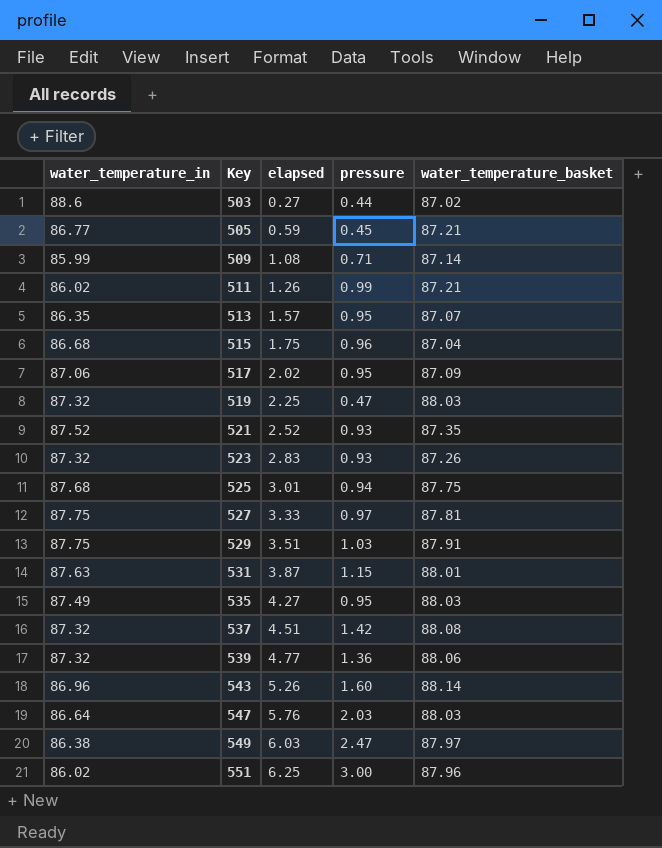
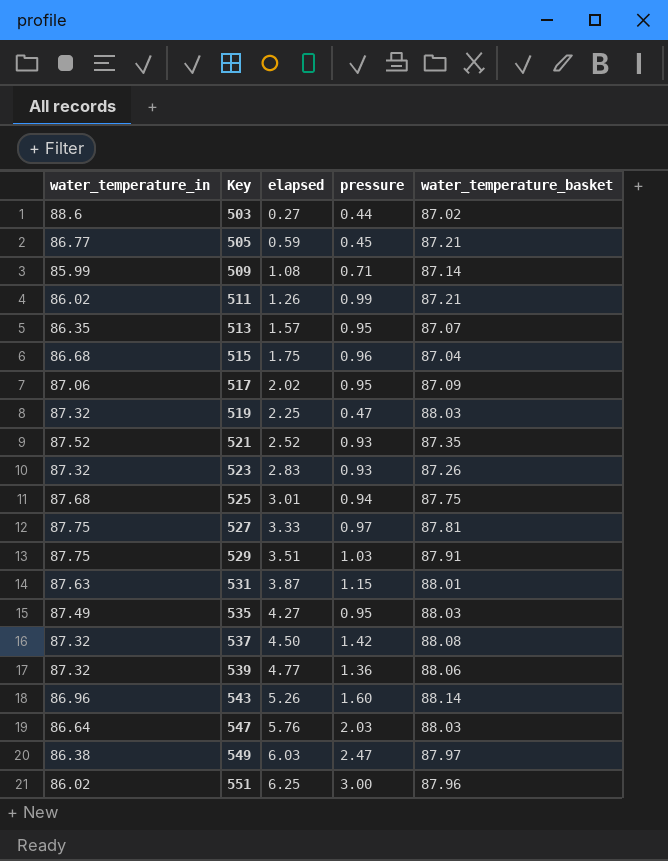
537 | elapsed: 4.51 -> 4.50

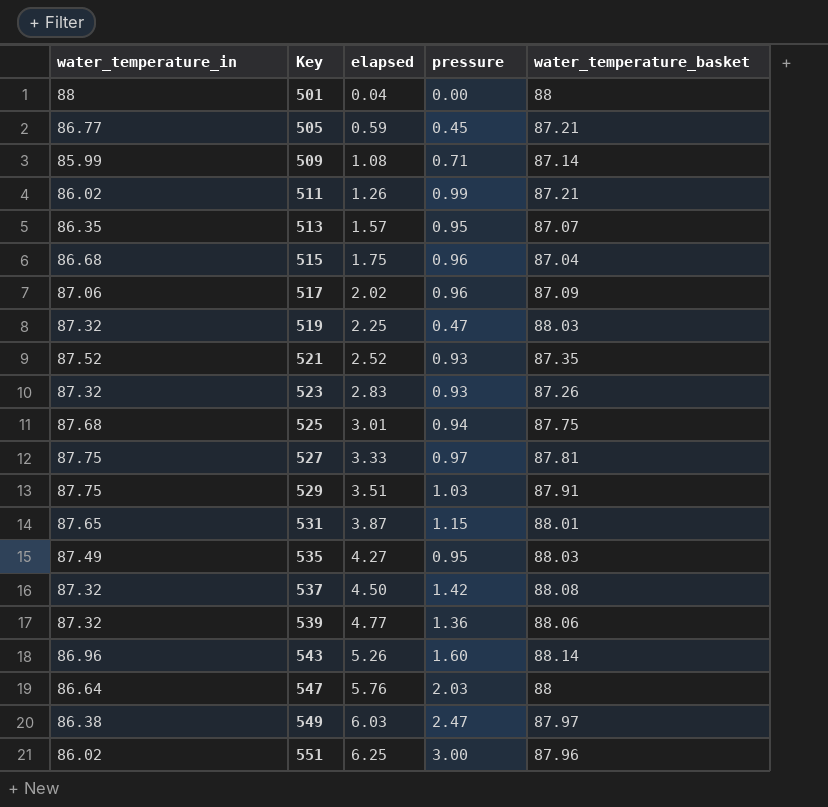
row 503: 88.6 | 0.27 | 0.44 | 87.02 -> none
row 501: none -> 88 | 0.04 | 0.00 | 88
517 | pressure: 0.95 -> 0.96
531 | water_temperature_in: 87.63 -> 87.65
547 | water_temperature_basket: 88.03 -> 88

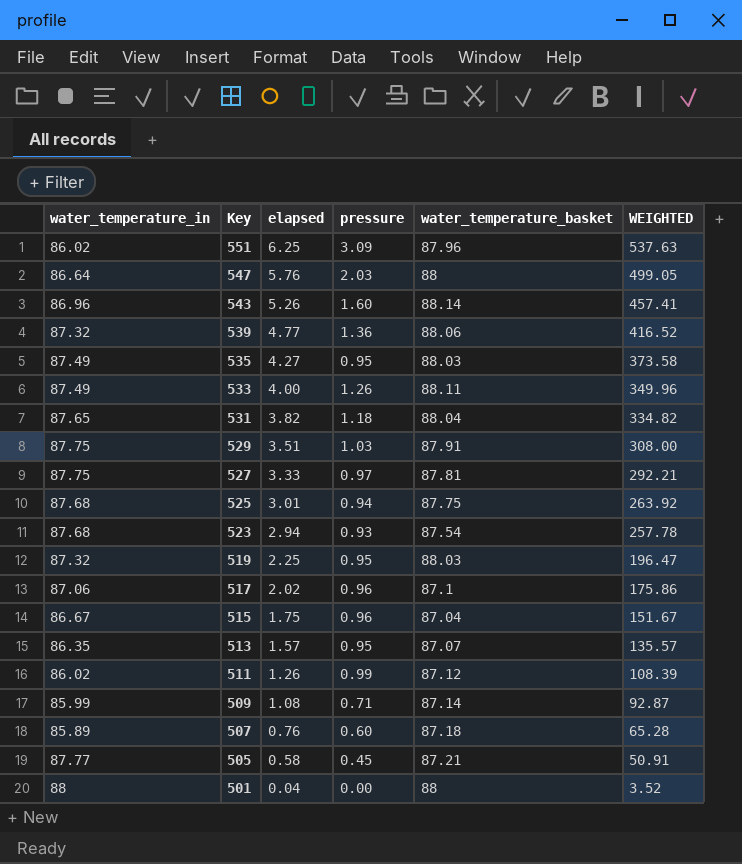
row order: Key ascending -> Key descending
column WEIGHTED | formula: none -> [water_temperature_in] * [elapsed]
row 521: 87.52 | 2.52 | 0.93 | 87.35 -> none
row 537: 87.32 | 4.50 | 1.42 | 88.08 -> none
row 549: 86.38 | 6.03 | 2.47 | 87.97 -> none
551 | pressure: 3.00 -> 3.09
row 533: none -> 87.49 | 4.00 | 1.26 | 88.11 | 349.96
531 | elapsed: 3.87 -> 3.82
531 | pressure: 1.15 -> 1.18
531 | water_temperature_basket: 88.01 -> 88.04
523 | water_temperature_in: 87.32 -> 87.68
523 | elapsed: 2.83 -> 2.94
523 | water_temperature_basket: 87.26 -> 87.54
519 | pressure: 0.47 -> 0.95
517 | water_temperature_basket: 87.09 -> 87.1
515 | water_temperature_in: 86.68 -> 86.67
511 | water_temperature_basket: 87.21 -> 87.12
row 507: none -> 85.89 | 0.76 | 0.60 | 87.18 | 65.28
505 | water_temperature_in: 86.77 -> 87.77
505 | elapsed: 0.59 -> 0.58

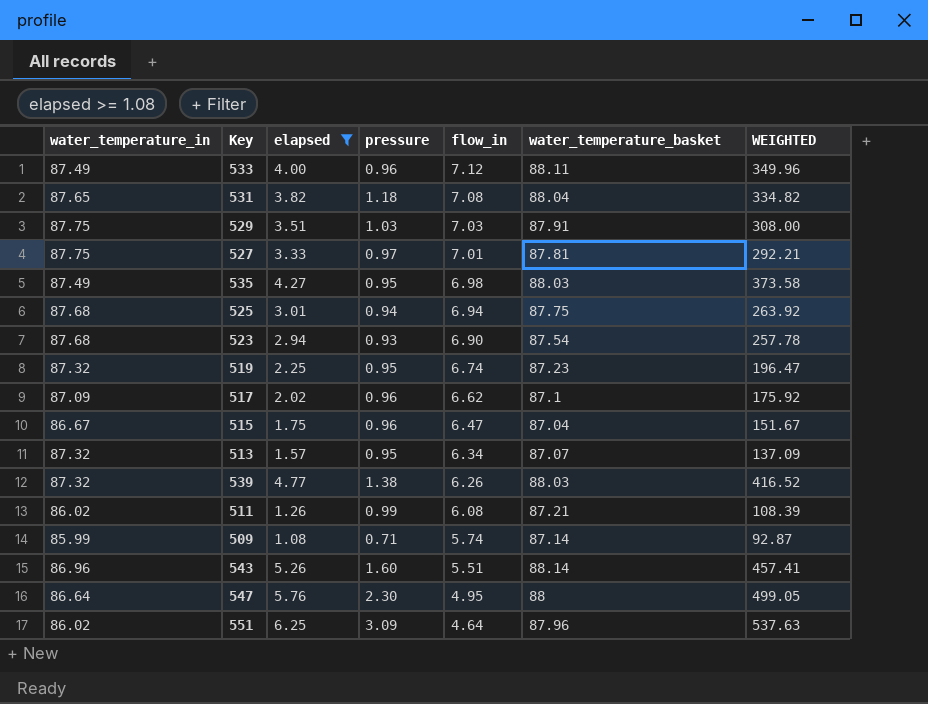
filter: none -> elapsed >= 1.08
row order: Key descending -> flow_in descending
column flow_in | position: none -> 5
533 | pressure: 1.26 -> 0.96
519 | water_temperature_basket: 88.03 -> 87.23
517 | water_temperature_in: 87.06 -> 87.09
517 | WEIGHTED: 175.86 -> 175.92
513 | water_temperature_in: 86.35 -> 87.32
513 | WEIGHTED: 135.57 -> 137.09
539 | pressure: 1.36 -> 1.38
539 | water_temperature_basket: 88.06 -> 88.03
511 | water_temperature_basket: 87.12 -> 87.21
547 | pressure: 2.03 -> 2.30

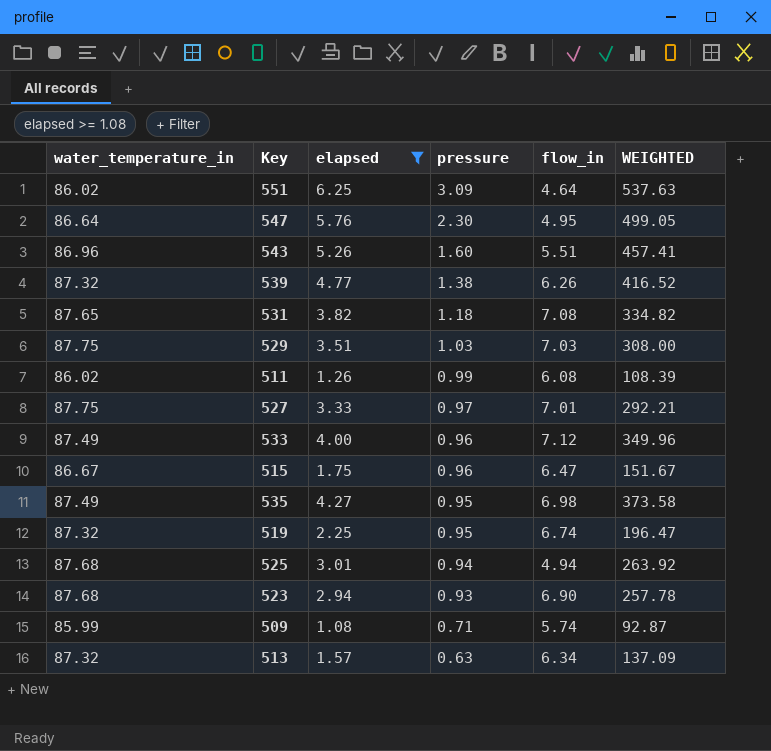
row order: flow_in descending -> pressure descending
column water_temperature_basket | position: 6 -> none
row 517: 87.09 | 2.02 | 0.96 | 6.62 | 87.1 | 175.92 -> none
525 | flow_in: 6.94 -> 4.94
513 | pressure: 0.95 -> 0.63

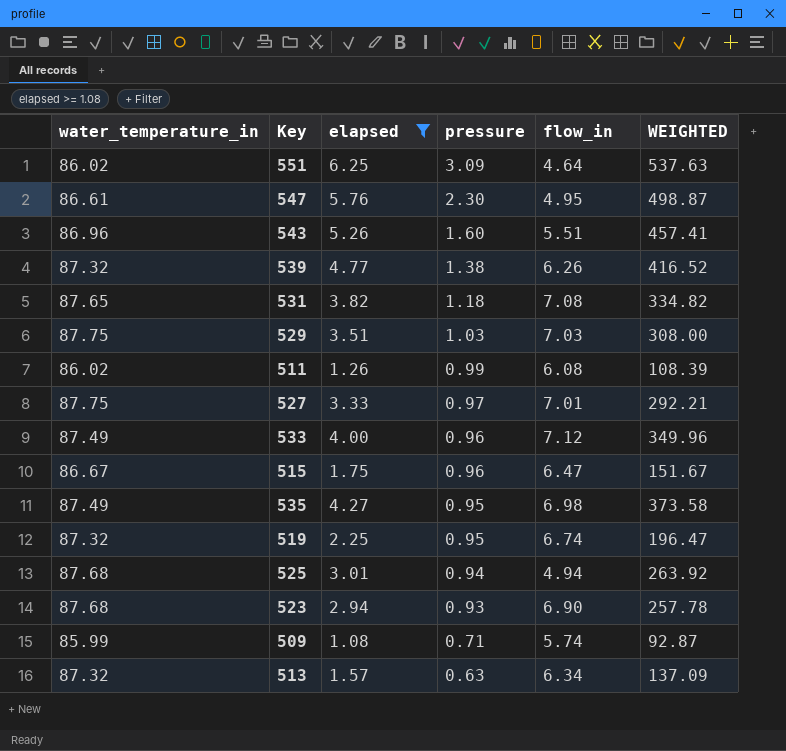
547 | water_temperature_in: 86.64 -> 86.61
547 | WEIGHTED: 499.05 -> 498.87

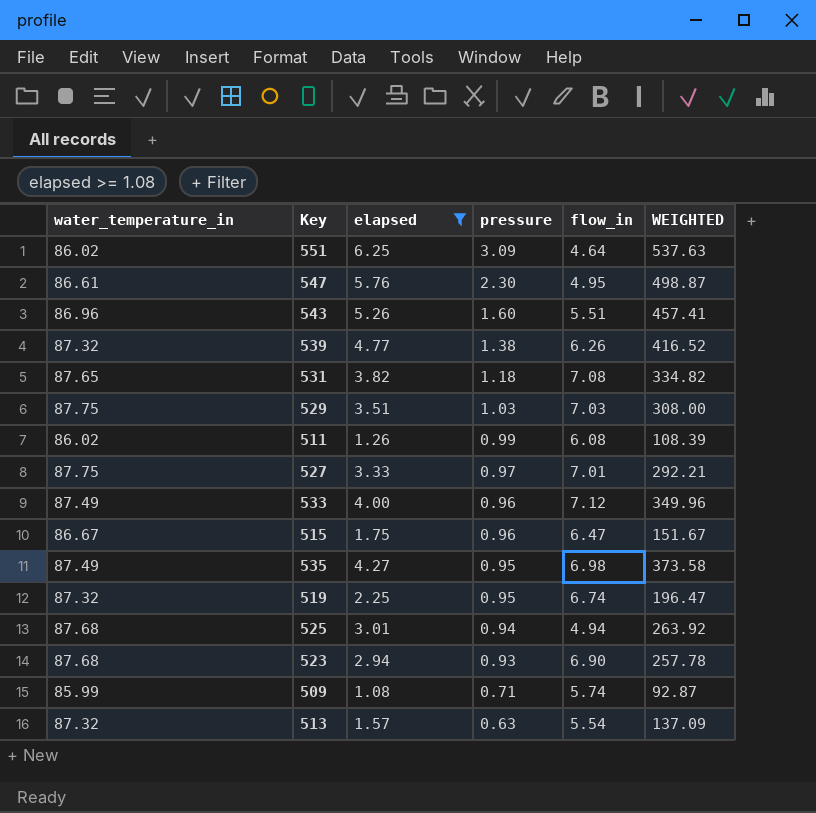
513 | flow_in: 6.34 -> 5.54

